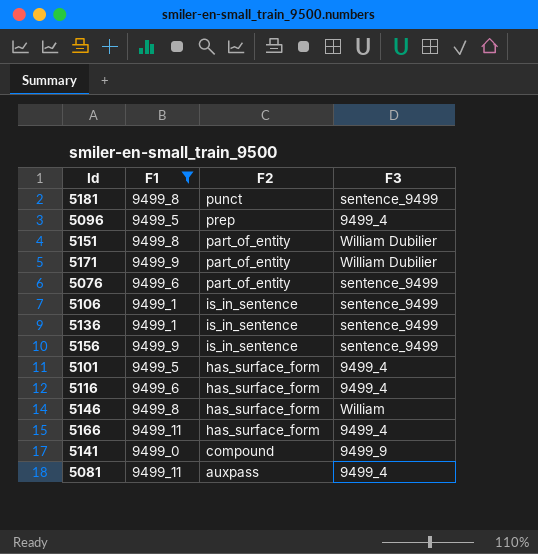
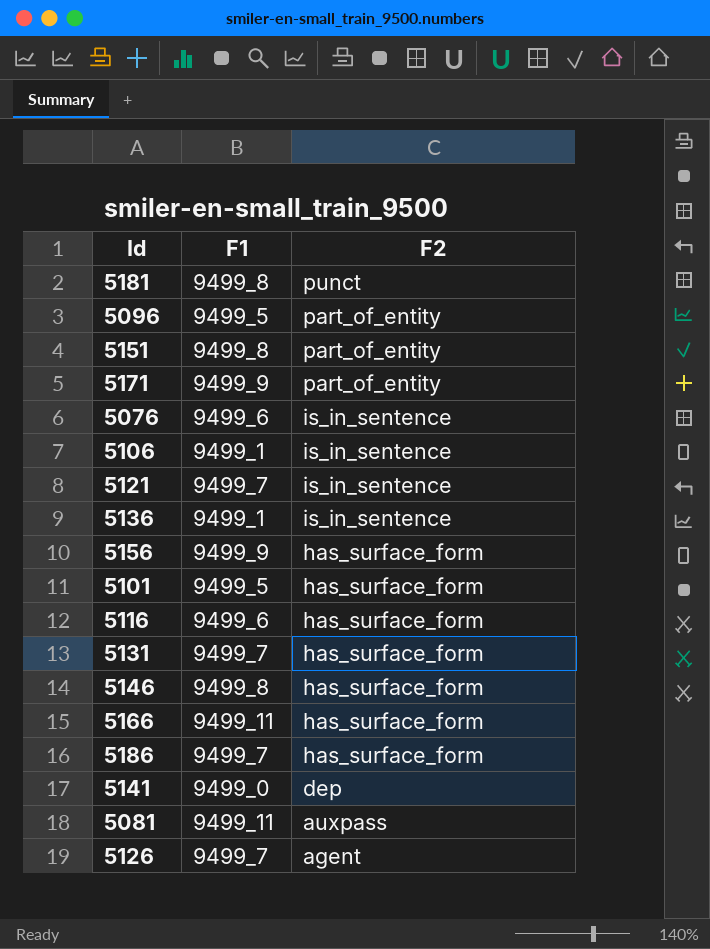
filter: F1 != 9499_7 -> none
column F3 | position: 4 -> none
5096 | F2: prep -> part_of_entity
5076 | F2: part_of_entity -> is_in_sentence
5156 | F2: is_in_sentence -> has_surface_form
5141 | F2: compound -> dep

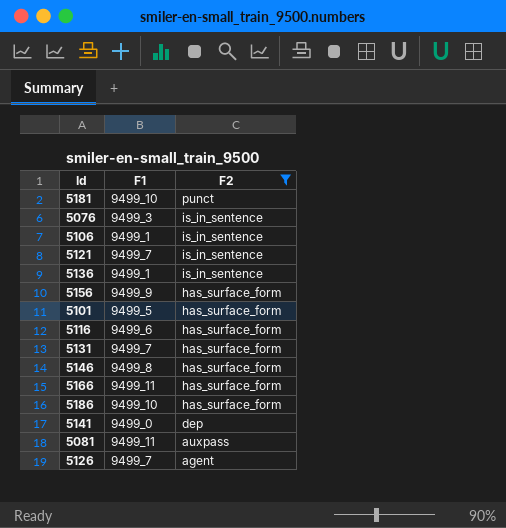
filter: none -> F2 != part_of_entity
5181 | F1: 9499_8 -> 9499_10
5076 | F1: 9499_6 -> 9499_3
5186 | F1: 9499_7 -> 9499_10

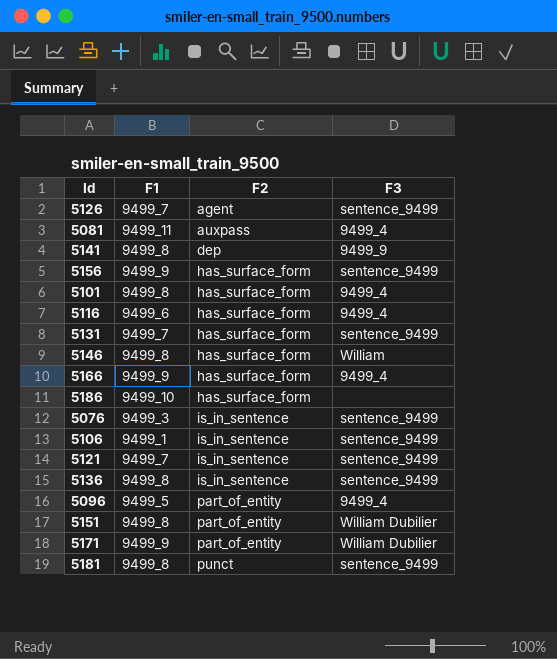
filter: F2 != part_of_entity -> none
row order: F2 descending -> F2 ascending
column F3 | position: none -> 4
5141 | F1: 9499_0 -> 9499_8
5101 | F1: 9499_5 -> 9499_8
5166 | F1: 9499_11 -> 9499_9
5136 | F1: 9499_1 -> 9499_8
5181 | F1: 9499_10 -> 9499_8

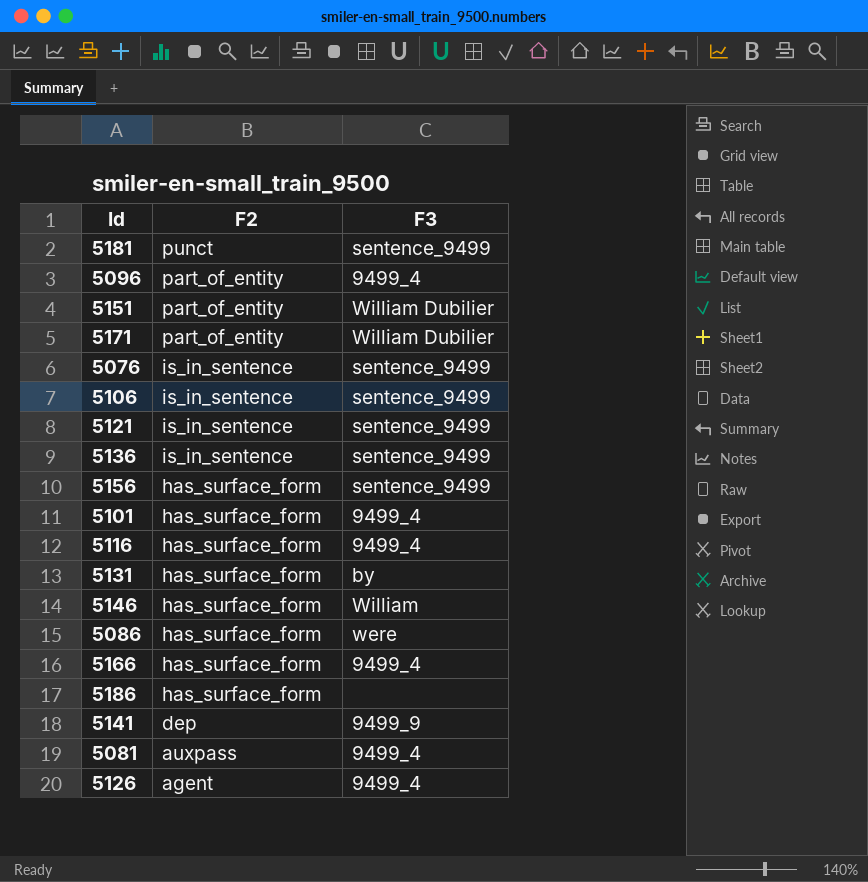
row order: F2 ascending -> F2 descending
column F1 | position: 2 -> none
5131 | F3: sentence_9499 -> by
row 5086: none -> has_surface_form | were
5126 | F3: sentence_9499 -> 9499_4

